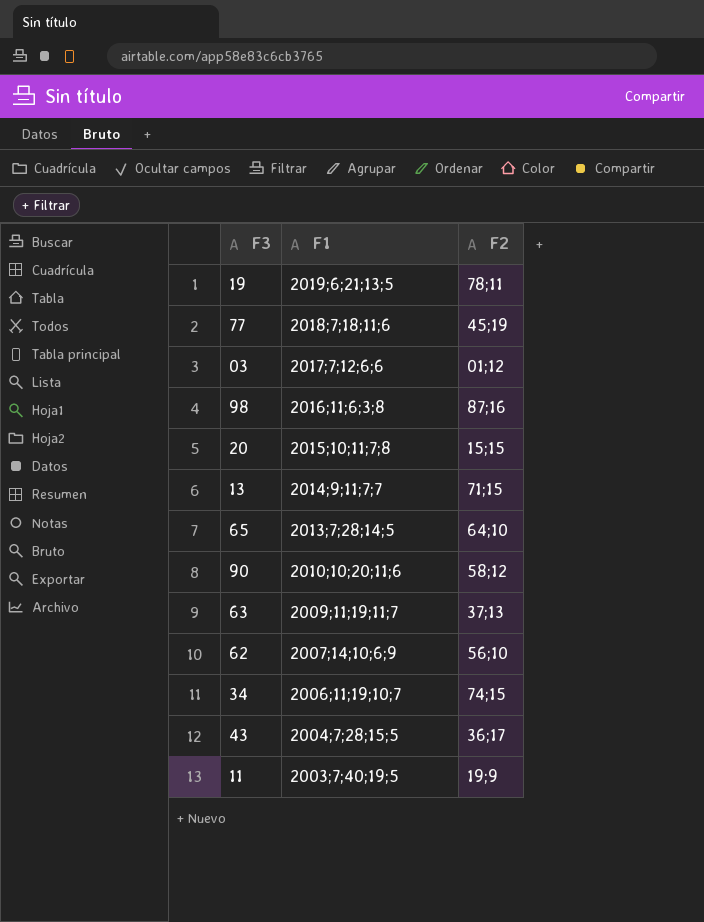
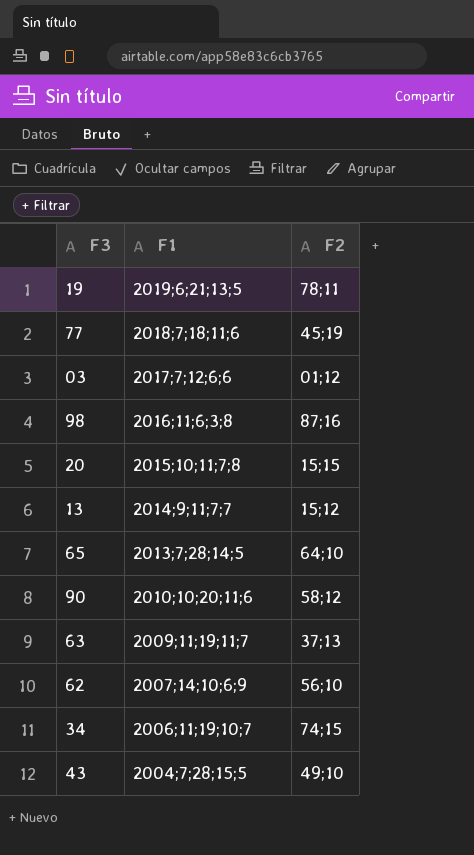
row 11: 2003;7;40;19;5 | 19;9 -> none
13 | F2: 71;15 -> 15;12
43 | F2: 36;17 -> 49;10

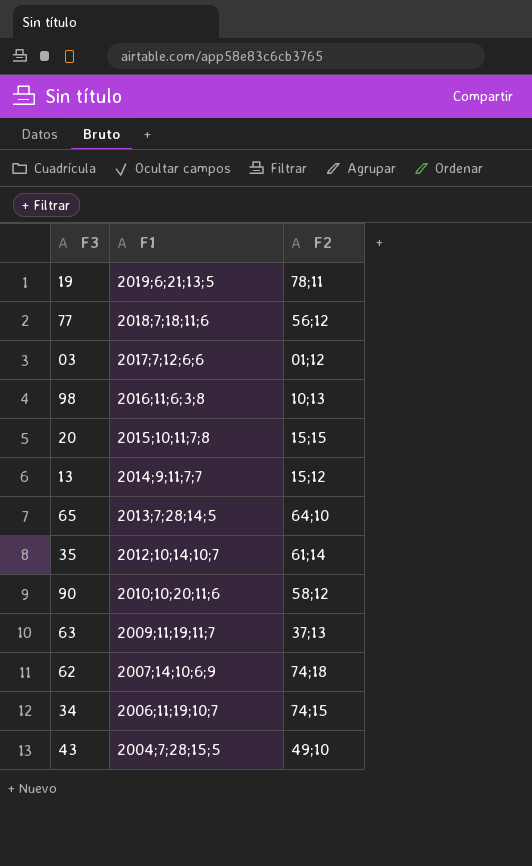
77 | F2: 45;19 -> 56;12
98 | F2: 87;16 -> 10;13
row 35: none -> 2012;10;14;10;7 | 61;14
62 | F2: 56;10 -> 74;18

